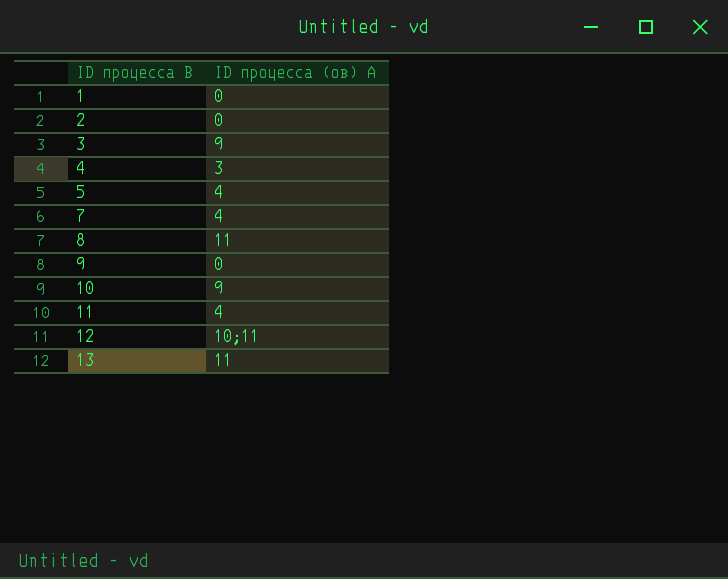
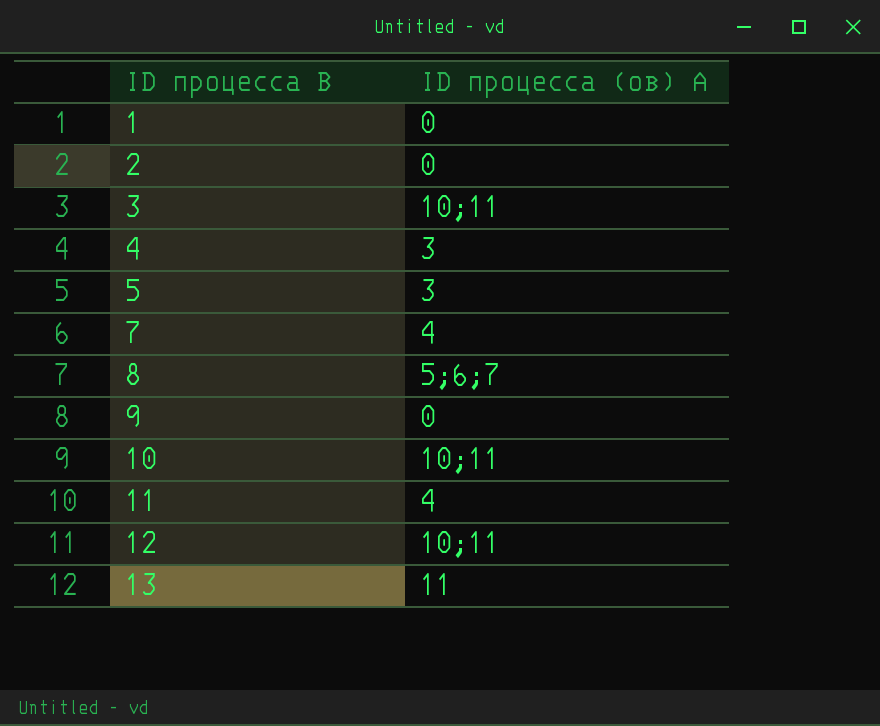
3 | ID процесса (ов) A: 9 -> 10;11
5 | ID процесса (ов) A: 4 -> 3
8 | ID процесса (ов) A: 11 -> 5;6;7
10 | ID процесса (ов) A: 9 -> 10;11

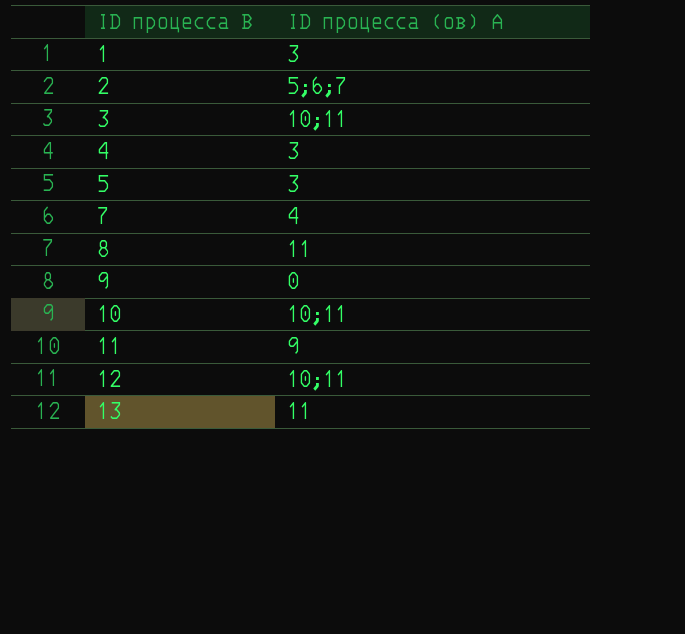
1 | ID процесса (ов) A: 0 -> 3
2 | ID процесса (ов) A: 0 -> 5;6;7
8 | ID процесса (ов) A: 5;6;7 -> 11
11 | ID процесса (ов) A: 4 -> 9

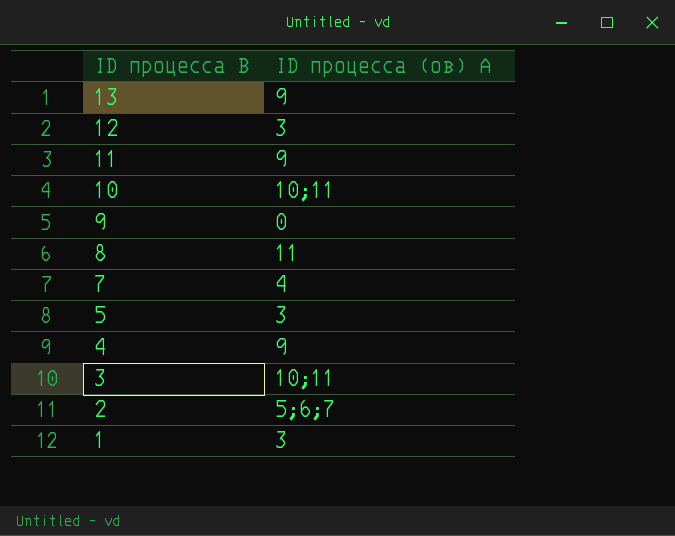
row order: ID процесса B ascending -> ID процесса B descending
13 | ID процесса (ов) A: 11 -> 9
12 | ID процесса (ов) A: 10;11 -> 3
4 | ID процесса (ов) A: 3 -> 9

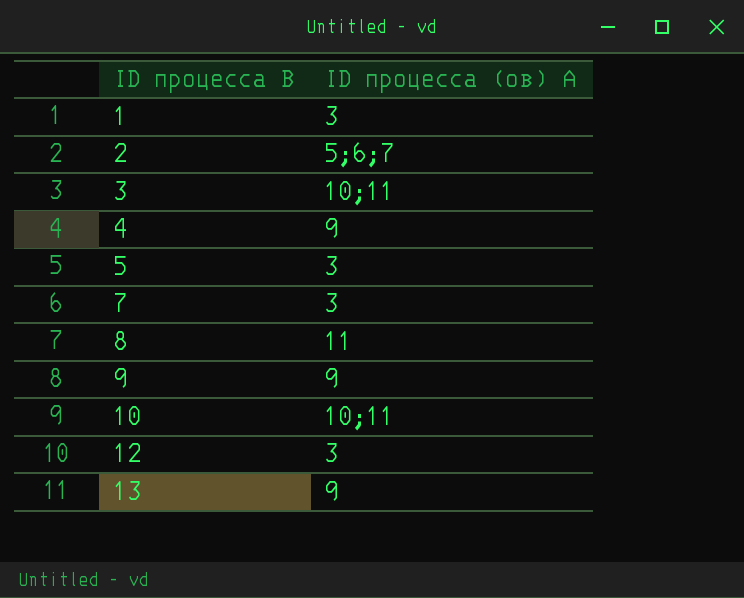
row order: ID процесса B descending -> ID процесса B ascending
row 11: 9 -> none
7 | ID процесса (ов) A: 4 -> 3
9 | ID процесса (ов) A: 0 -> 9

